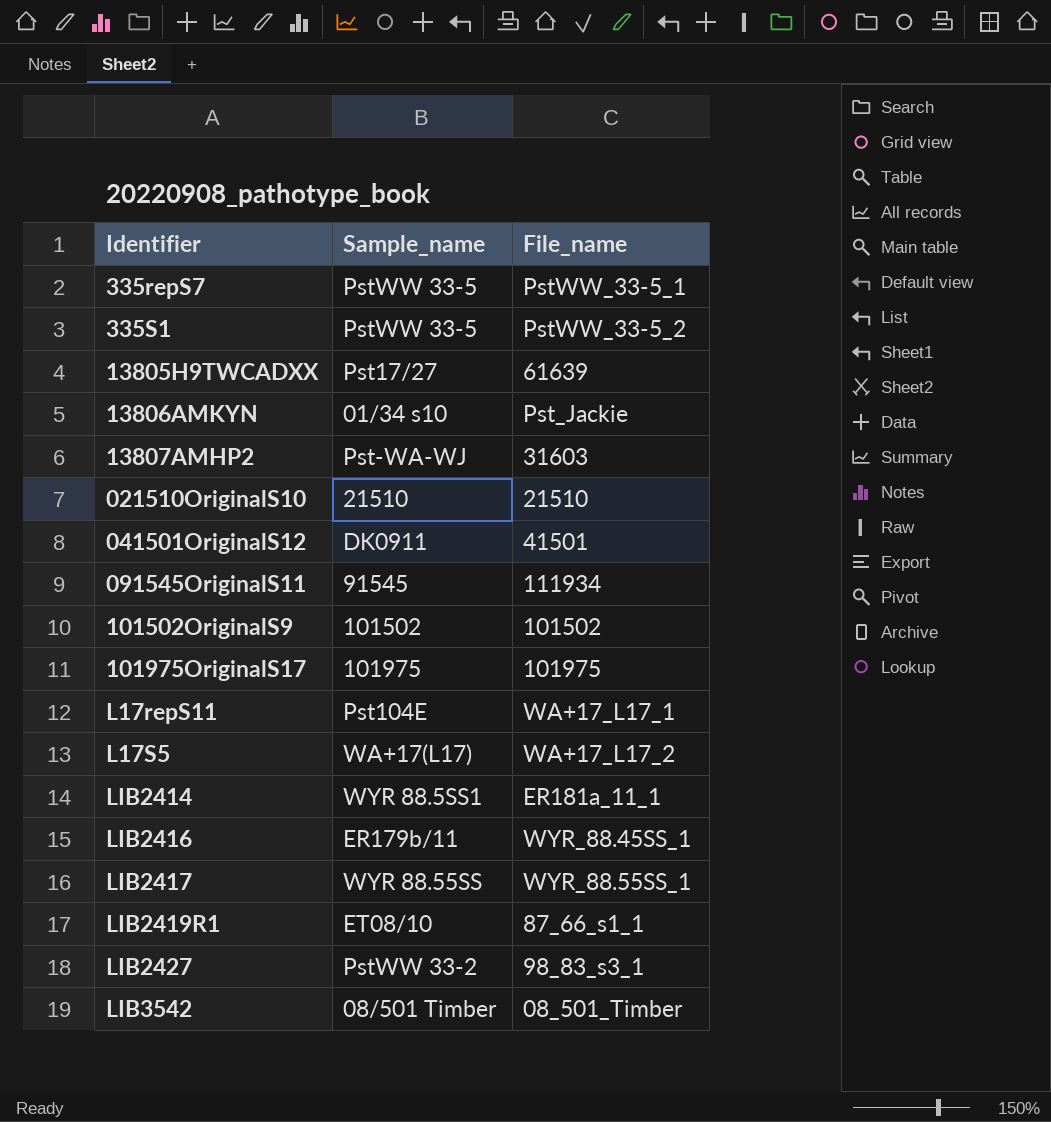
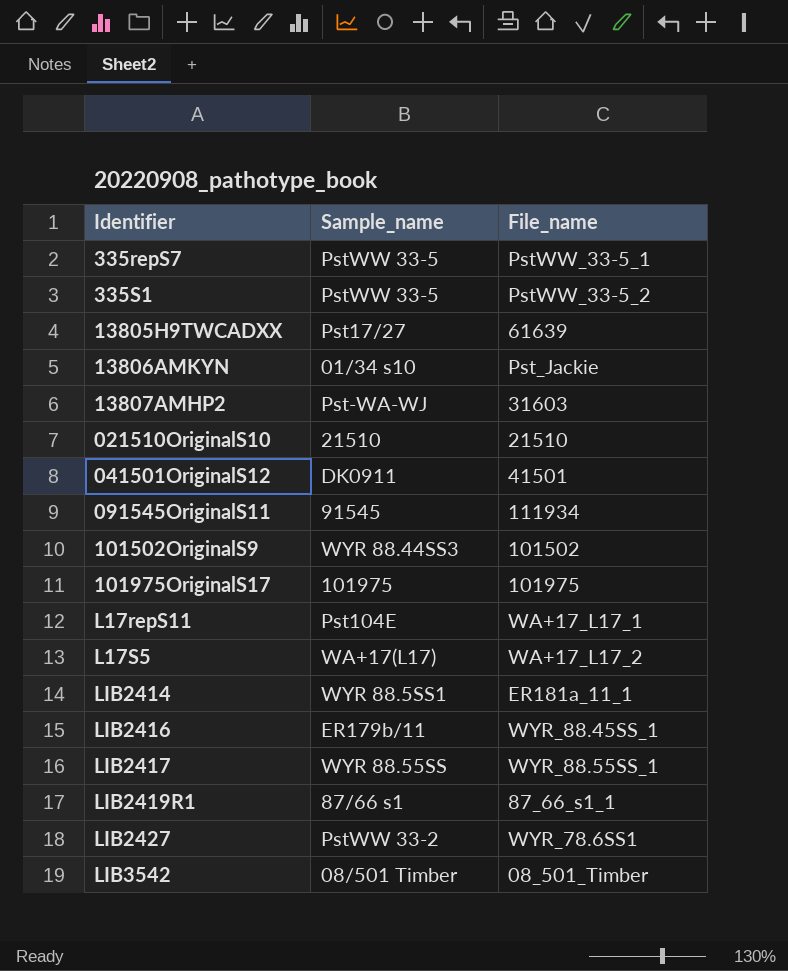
101502OriginalS9 | Sample_name: 101502 -> WYR 88.44SS3
LIB2419R1 | Sample_name: ET08/10 -> 87/66 s1
LIB2427 | File_name: 98_83_s3_1 -> WYR_78.6SS1

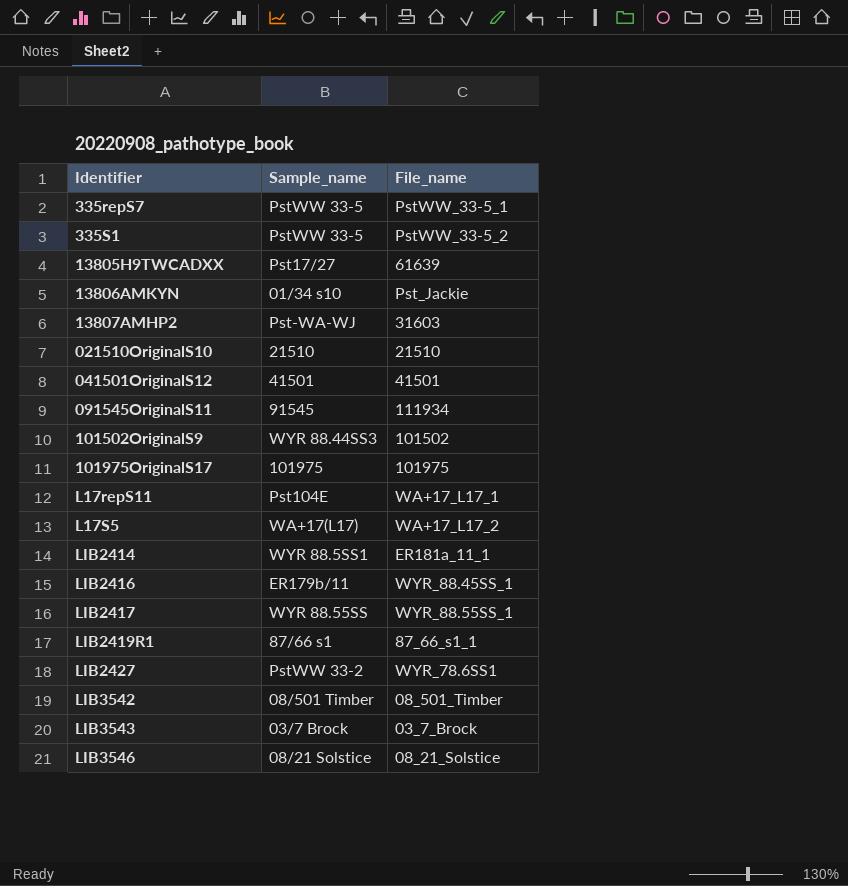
041501OriginalS12 | Sample_name: DK0911 -> 41501
row LIB3543: none -> 03/7 Brock | 03_7_Brock
row LIB3546: none -> 08/21 Solstice | 08_21_Solstice

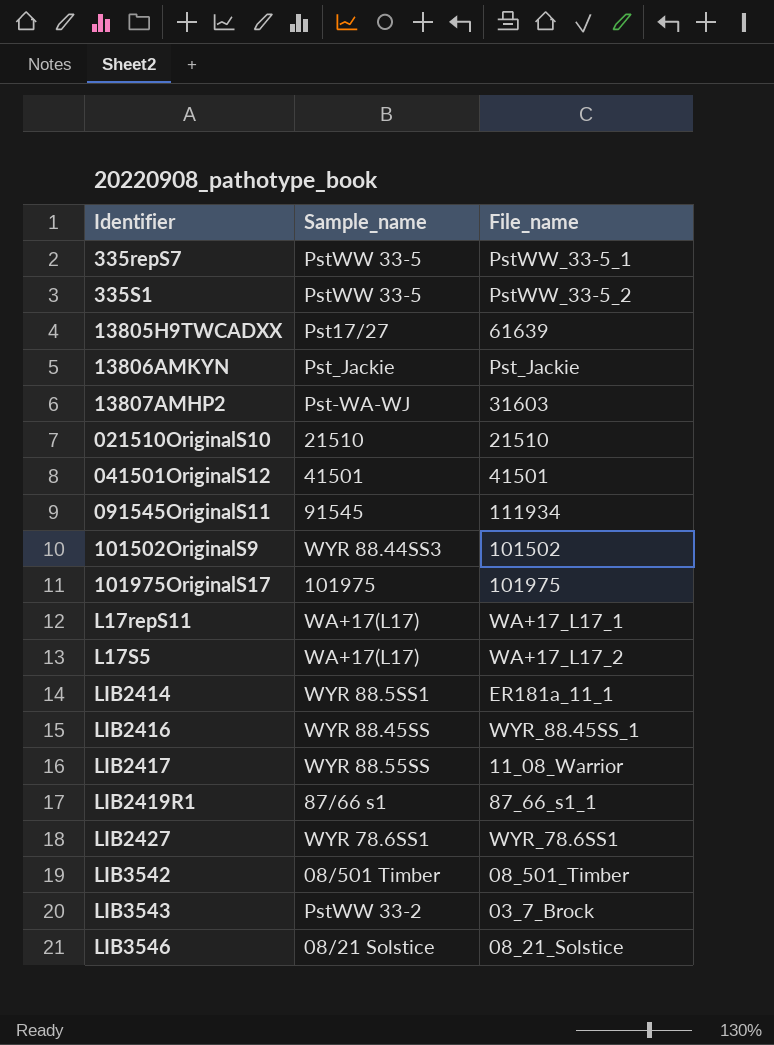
13806AMKYN | Sample_name: 01/34 s10 -> Pst_Jackie
L17repS11 | Sample_name: Pst104E -> WA+17(L17)
LIB2416 | Sample_name: ER179b/11 -> WYR 88.45SS
LIB2417 | File_name: WYR_88.55SS_1 -> 11_08_Warrior
LIB2427 | Sample_name: PstWW 33-2 -> WYR 78.6SS1
LIB3543 | Sample_name: 03/7 Brock -> PstWW 33-2

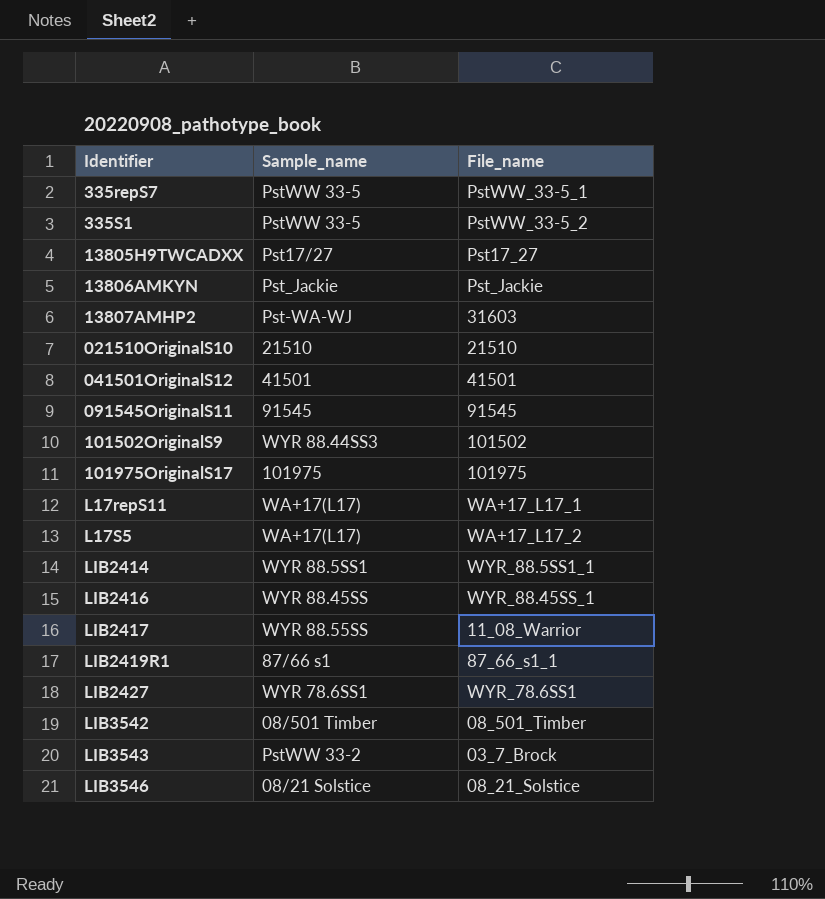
13805H9TWCADXX | File_name: 61639 -> Pst17_27
091545OriginalS11 | File_name: 111934 -> 91545
LIB2414 | File_name: ER181a_11_1 -> WYR_88.5SS1_1

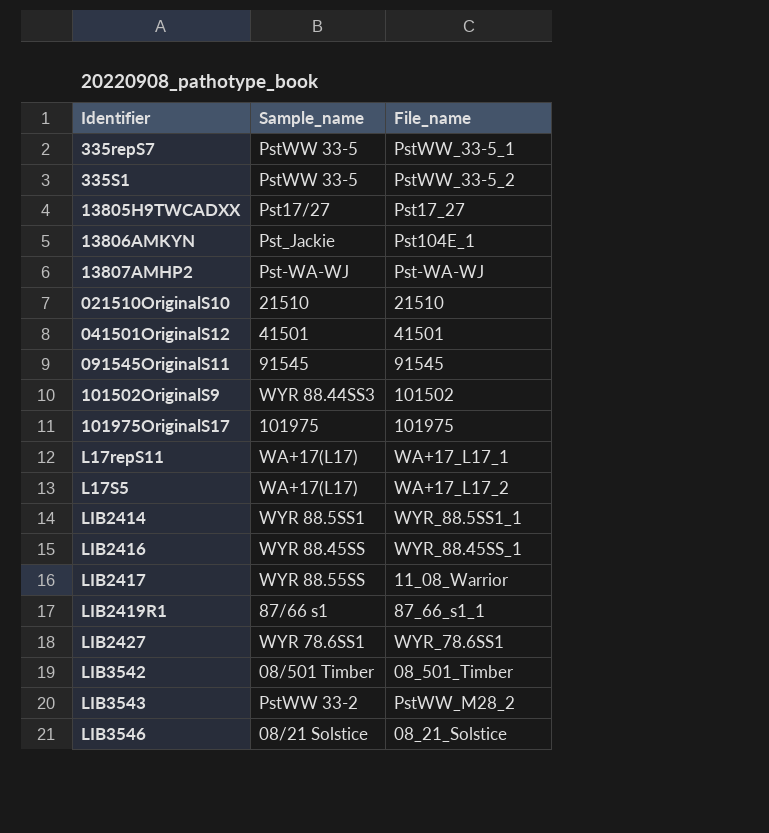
13806AMKYN | File_name: Pst_Jackie -> Pst104E_1
13807AMHP2 | File_name: 31603 -> Pst-WA-WJ
LIB3543 | File_name: 03_7_Brock -> PstWW_M28_2

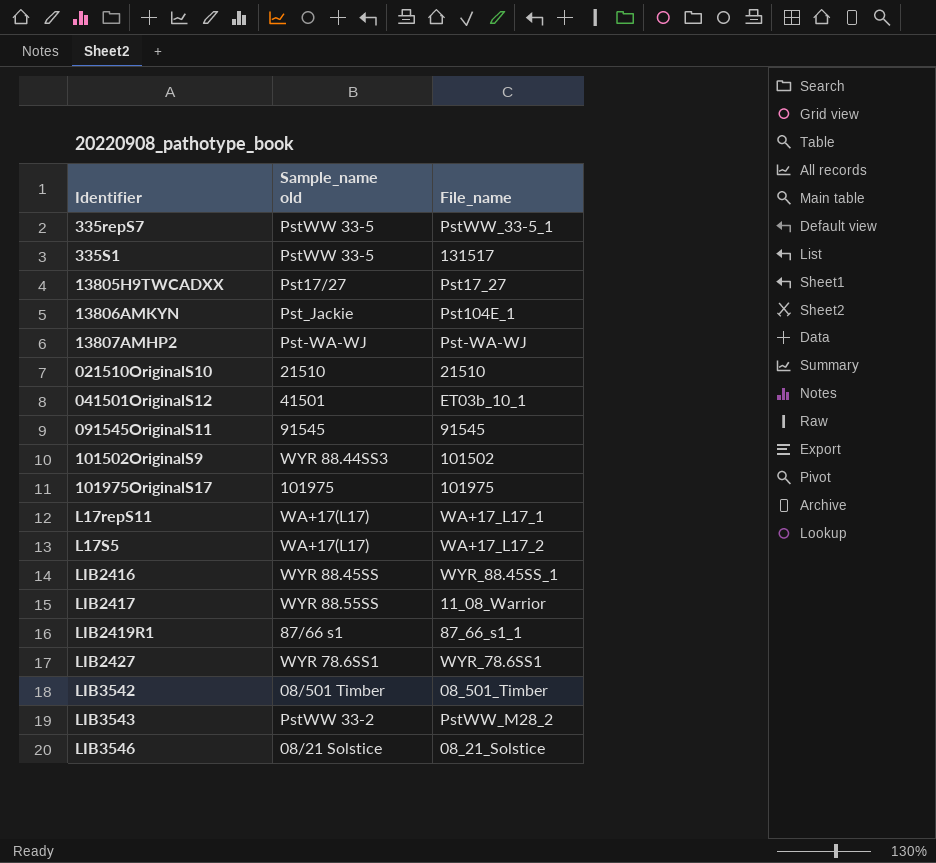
column name: Sample_name -> Sample_name old
row LIB2414: WYR 88.5SS1 | WYR_88.5SS1_1 -> none
335S1 | File_name: PstWW_33-5_2 -> 131517
041501OriginalS12 | File_name: 41501 -> ET03b_10_1

